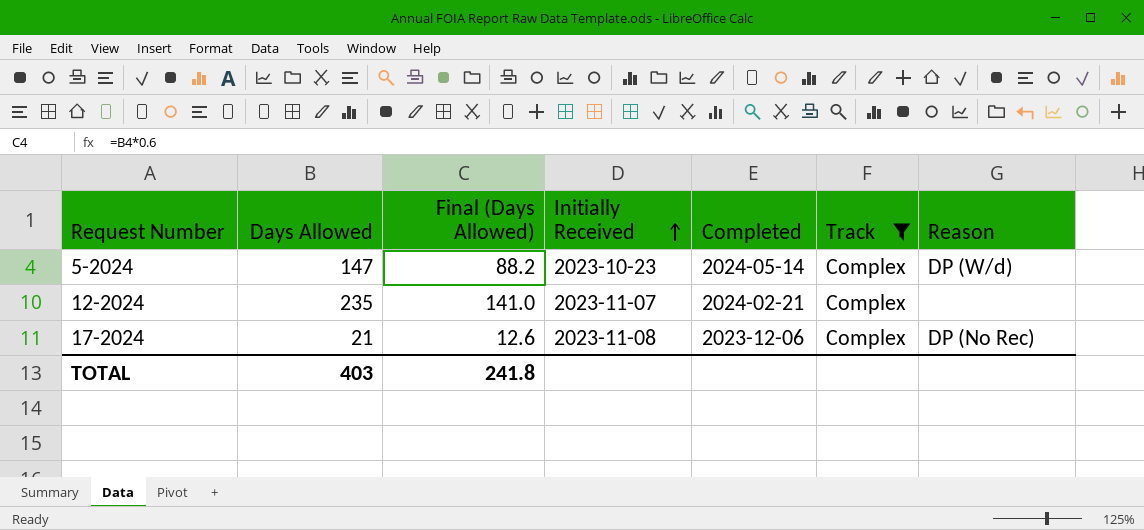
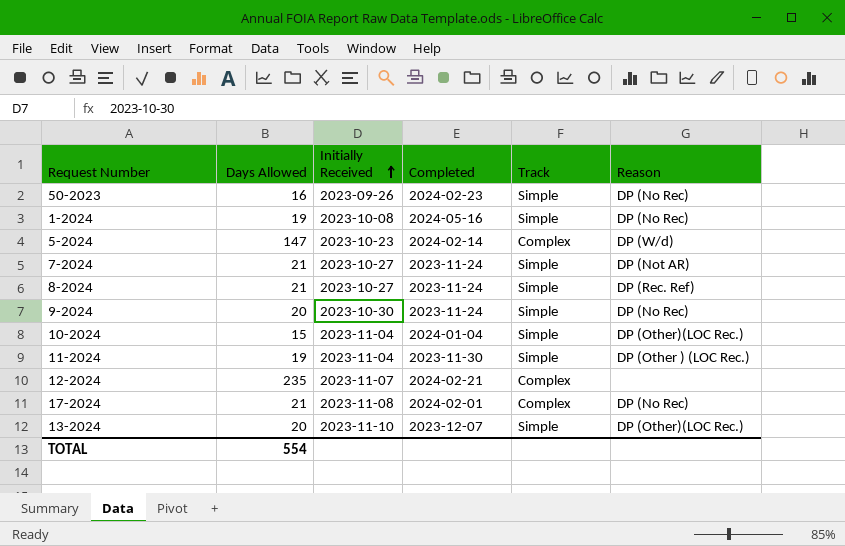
filter: Track = Complex -> none
column Final (Days Allowed) | formula: [Days Allowed] * 0.6 -> none
5-2024 | Completed: 2024-05-14 -> 2024-02-14
17-2024 | Completed: 2023-12-06 -> 2024-02-01
TOTAL | Days Allowed: 403 -> 554

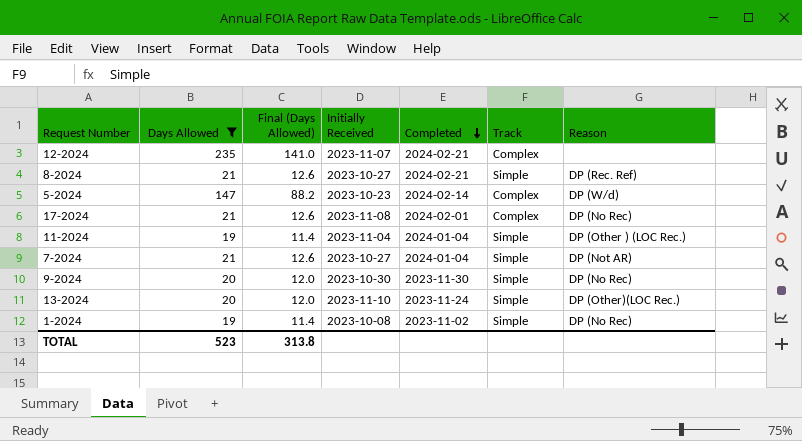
filter: none -> Days Allowed >= 19
row order: Initially Received ascending -> Completed descending
column Final (Days Allowed) | formula: none -> [Days Allowed] * 0.6
8-2024 | Completed: 2023-11-24 -> 2024-02-21
11-2024 | Completed: 2023-11-30 -> 2024-01-04
7-2024 | Completed: 2023-11-24 -> 2024-01-04
9-2024 | Completed: 2023-11-24 -> 2023-11-30
13-2024 | Completed: 2023-12-07 -> 2023-11-24
1-2024 | Completed: 2024-05-16 -> 2023-11-02
TOTAL | Days Allowed: 554 -> 523

